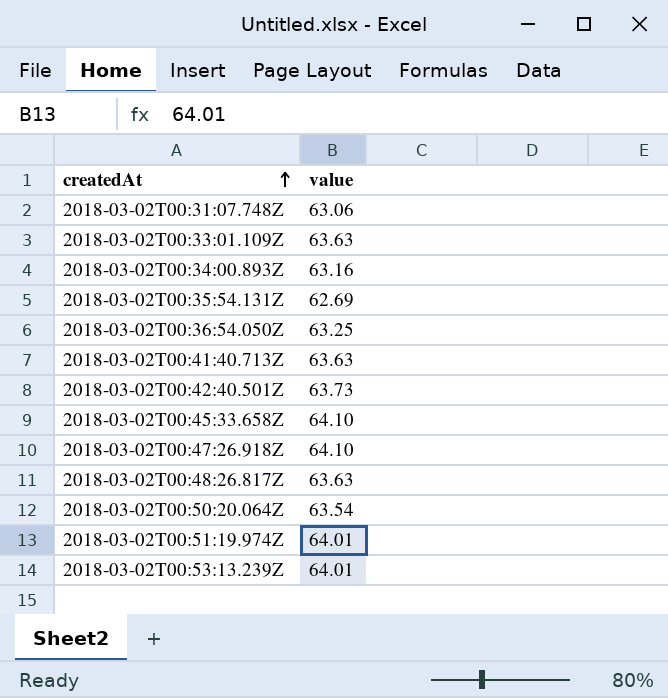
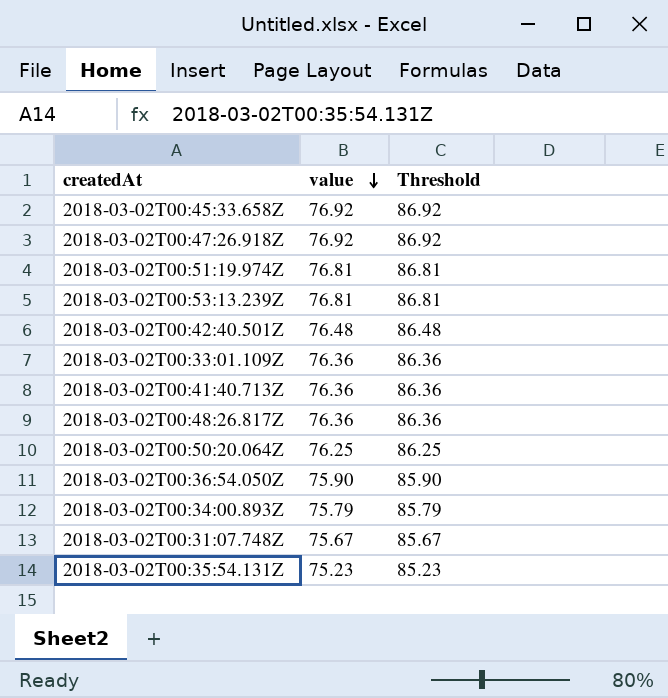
row order: createdAt ascending -> value descending
column Threshold | formula: none -> [value] + 10
2018-03-02T00:45:33.658Z | value: 64.10 -> 76.92
2018-03-02T00:47:26.918Z | value: 64.10 -> 76.92
2018-03-02T00:51:19.974Z | value: 64.01 -> 76.81
2018-03-02T00:53:13.239Z | value: 64.01 -> 76.81
2018-03-02T00:42:40.501Z | value: 63.73 -> 76.48
2018-03-02T00:33:01.109Z | value: 63.63 -> 76.36
2018-03-02T00:41:40.713Z | value: 63.63 -> 76.36
2018-03-02T00:48:26.817Z | value: 63.63 -> 76.36
2018-03-02T00:50:20.064Z | value: 63.54 -> 76.25
2018-03-02T00:36:54.050Z | value: 63.25 -> 75.90
2018-03-02T00:34:00.893Z | value: 63.16 -> 75.79
2018-03-02T00:31:07.748Z | value: 63.06 -> 75.67
2018-03-02T00:35:54.131Z | value: 62.69 -> 75.23

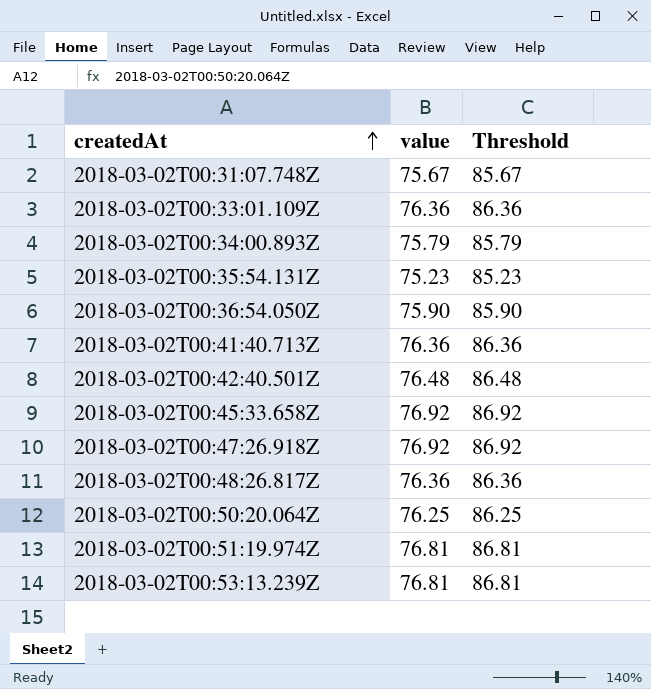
row order: value descending -> createdAt ascending

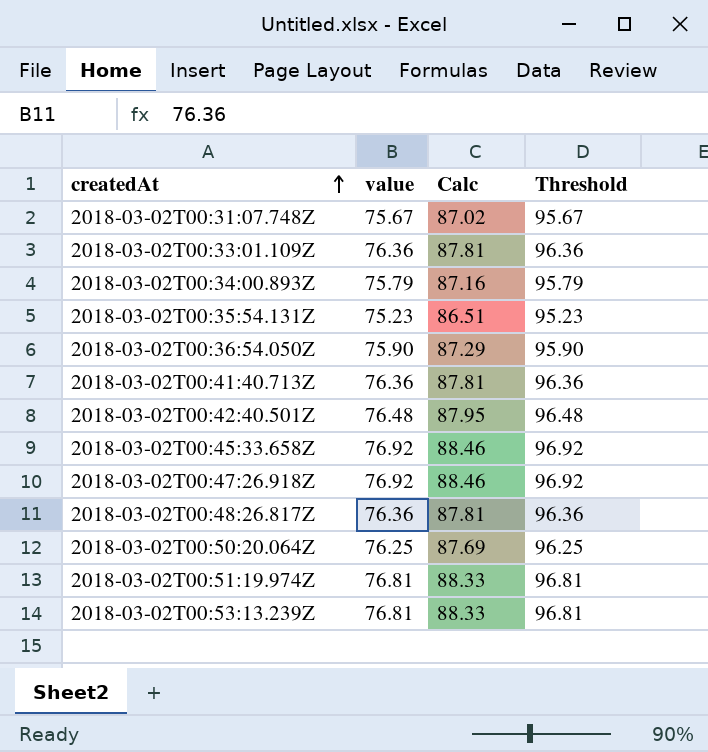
column Calc | formula: none -> [value] * 1.15
column Threshold | formula: [value] + 10 -> [value] + 20

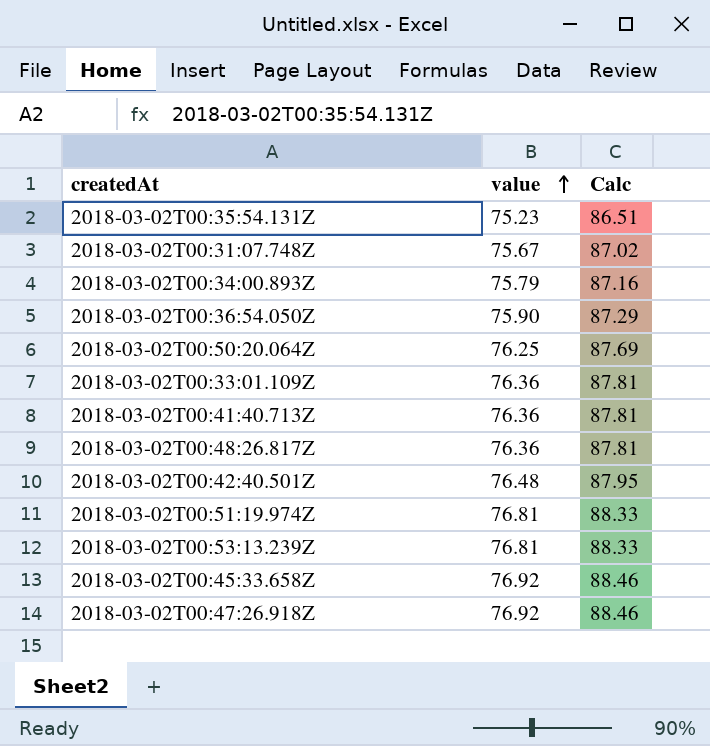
row order: createdAt ascending -> value ascending
column Threshold | formula: [value] + 20 -> none

